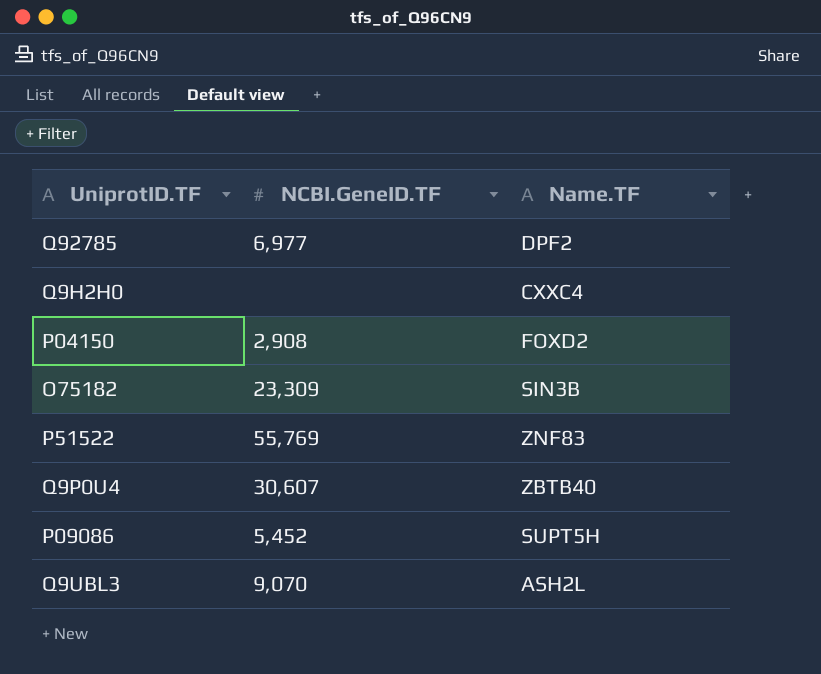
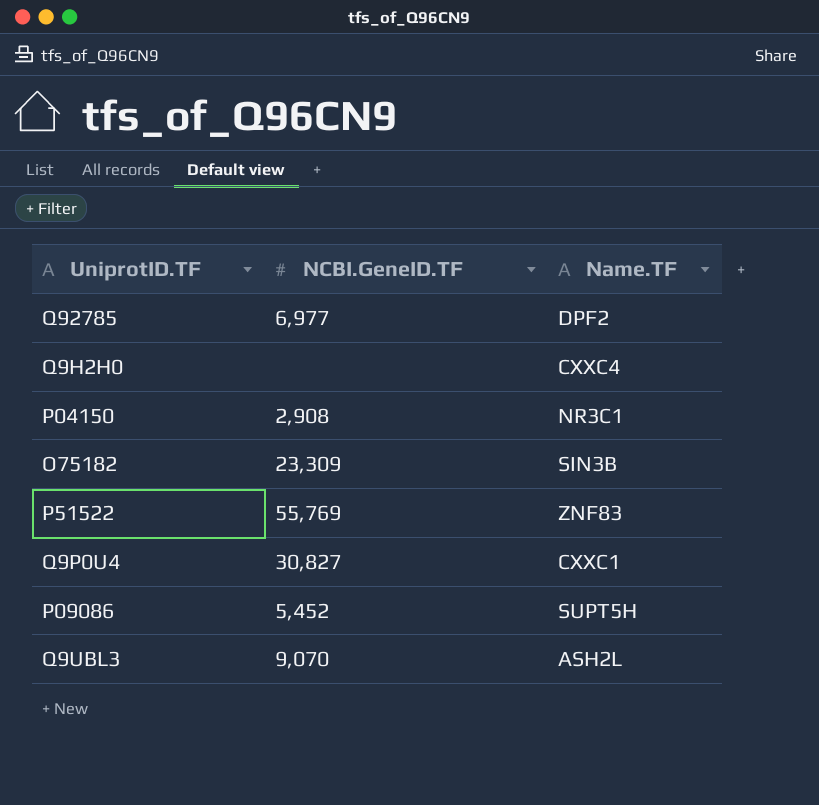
P04150 | Name.TF: FOXD2 -> NR3C1
Q9P0U4 | NCBI.GeneID.TF: 30,607 -> 30,827
Q9P0U4 | Name.TF: ZBTB40 -> CXXC1

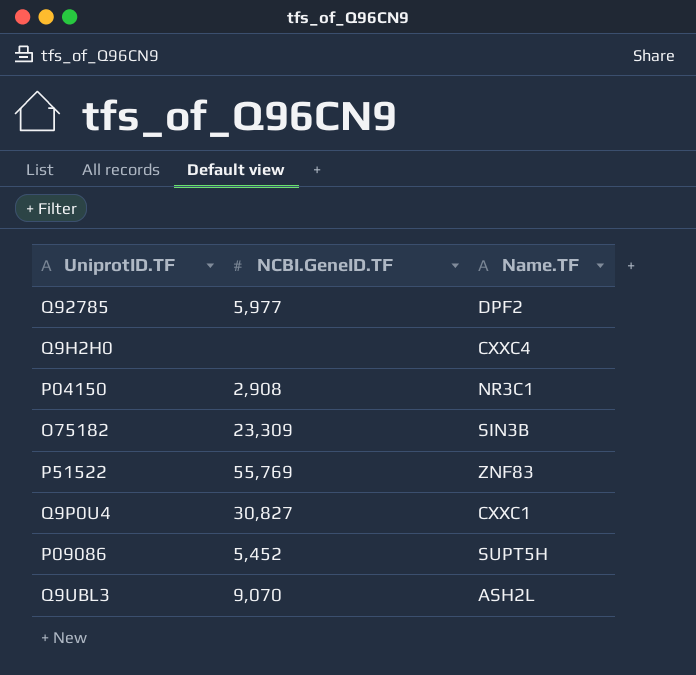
Q92785 | NCBI.GeneID.TF: 6,977 -> 5,977

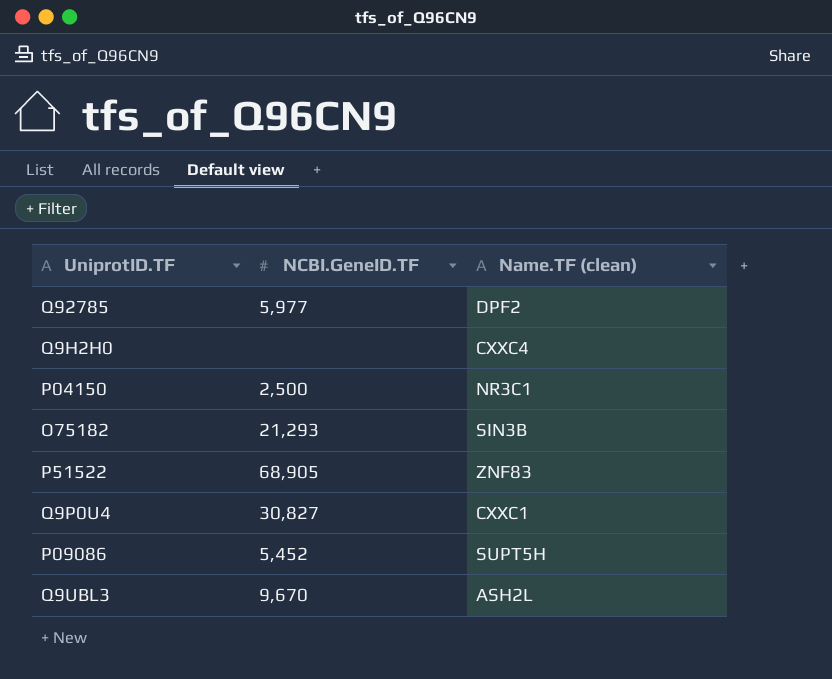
column name: Name.TF -> Name.TF (clean)
P04150 | NCBI.GeneID.TF: 2,908 -> 2,500
O75182 | NCBI.GeneID.TF: 23,309 -> 21,293
P51522 | NCBI.GeneID.TF: 55,769 -> 68,905
Q9UBL3 | NCBI.GeneID.TF: 9,070 -> 9,670

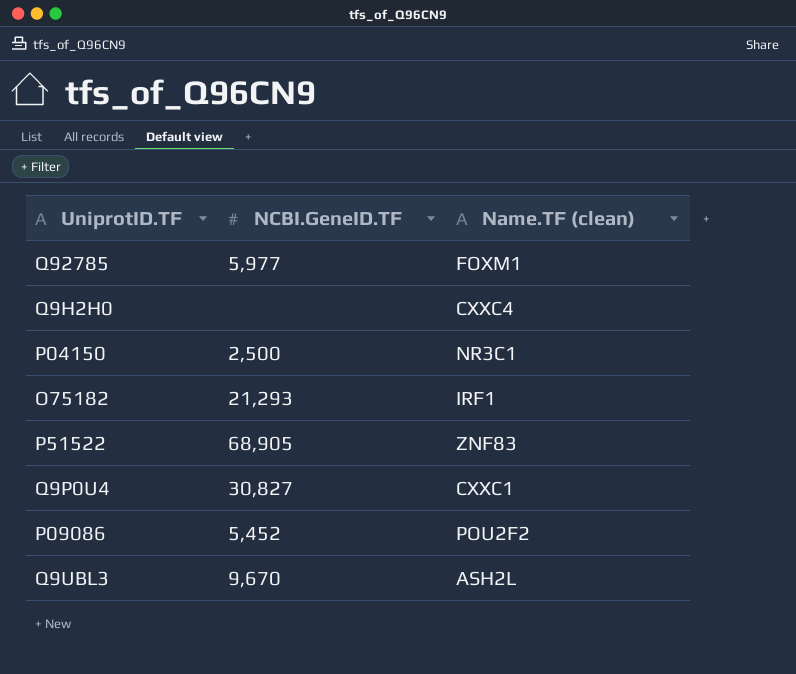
Q92785 | Name.TF (clean): DPF2 -> FOXM1
O75182 | Name.TF (clean): SIN3B -> IRF1
P09086 | Name.TF (clean): SUPT5H -> POU2F2

